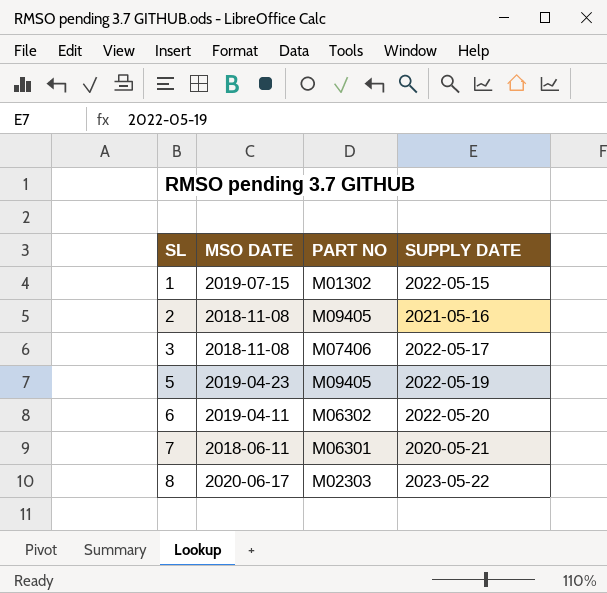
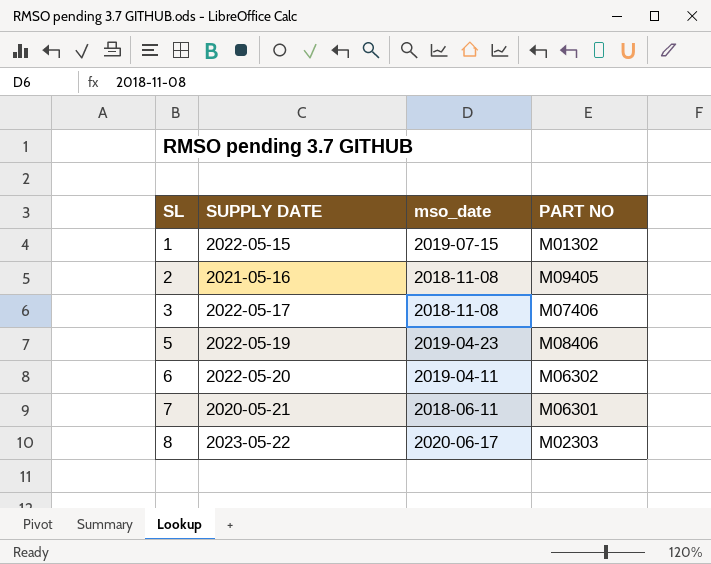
column SUPPLY DATE | position: 4 -> 2
column name: MSO DATE -> mso_date
5 | PART NO: M09405 -> M08406

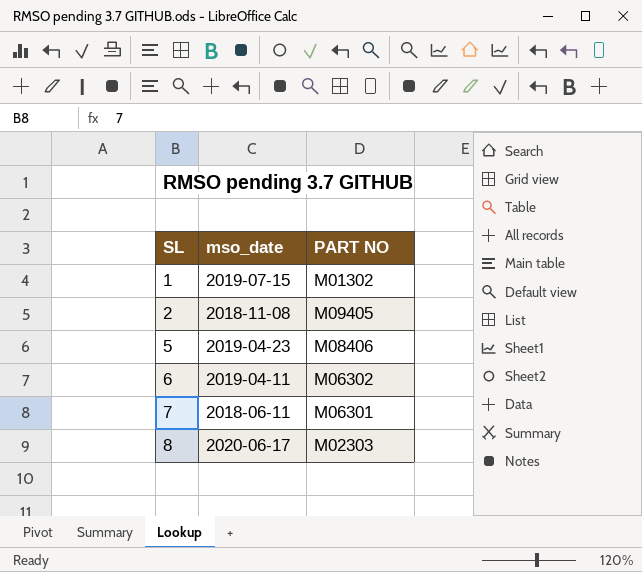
column SUPPLY DATE | position: 2 -> none
row 3: 2022-05-17 | 2018-11-08 | M07406 -> none

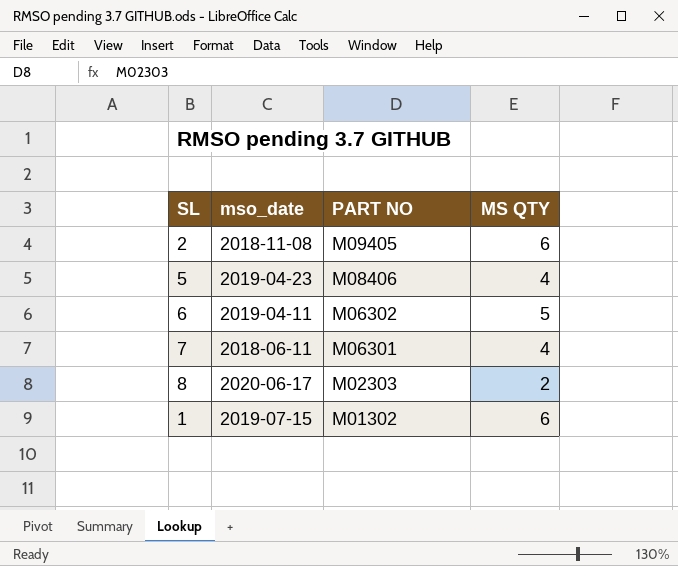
row order: SL ascending -> PART NO descending
column MS QTY | position: none -> 4

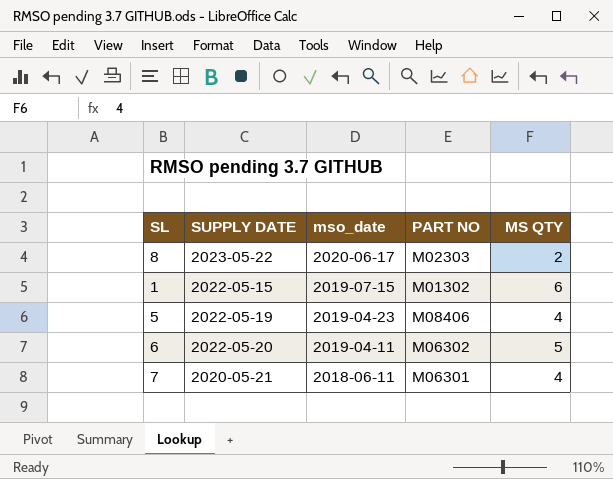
row order: PART NO descending -> mso_date descending
column SUPPLY DATE | position: none -> 2
row 2: 2018-11-08 | M09405 | 6 -> none

